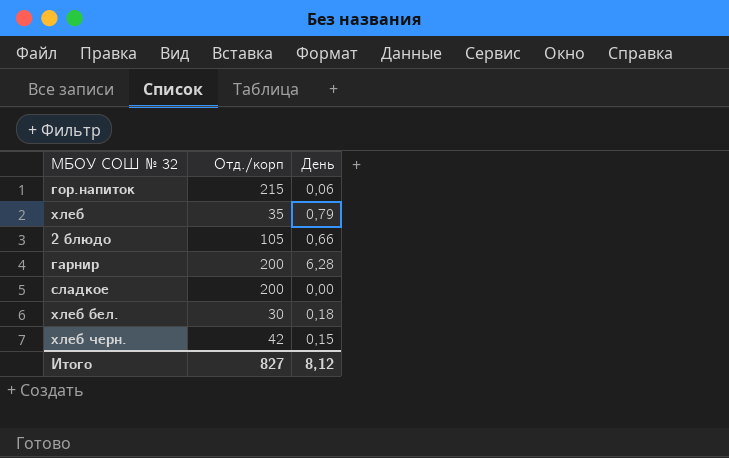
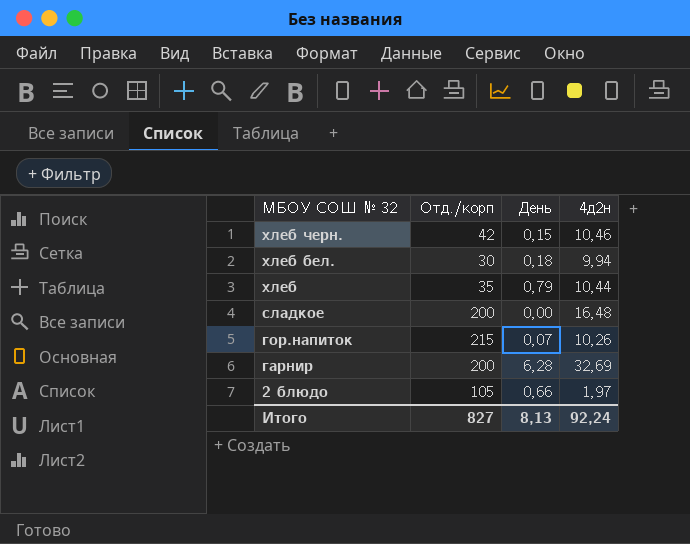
row order: none -> МБОУ СОШ № 32 descending
column 4д2н | position: none -> 4
гор.напиток | День: 0,06 -> 0,07
Итого | День: 8,12 -> 8,13

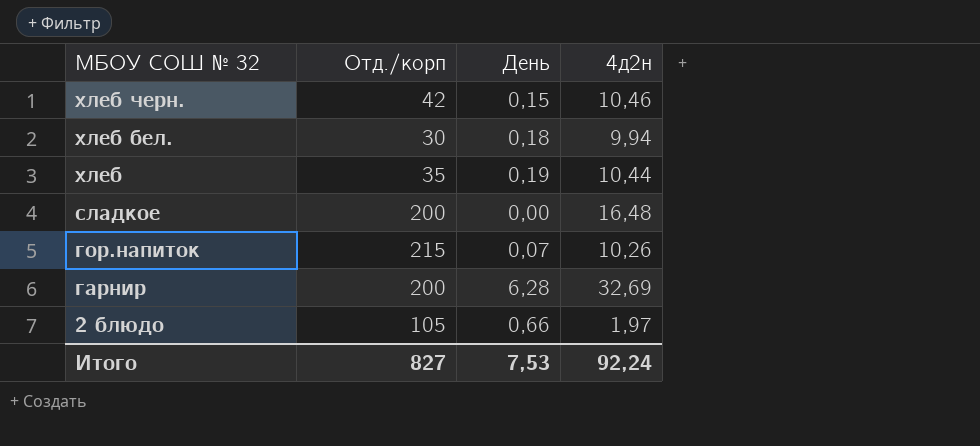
хлеб | День: 0,79 -> 0,19
Итого | День: 8,13 -> 7,53

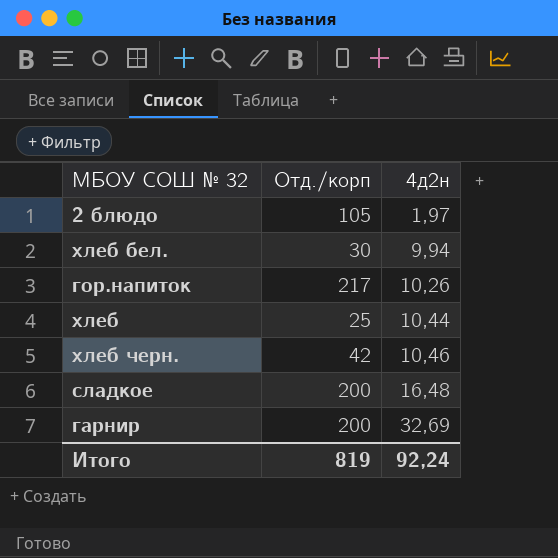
row order: МБОУ СОШ № 32 descending -> 4д2н ascending
column День | position: 3 -> none
гор.напиток | Отд./корп: 215 -> 217
хлеб | Отд./корп: 35 -> 25
Итого | Отд./корп: 827 -> 819

